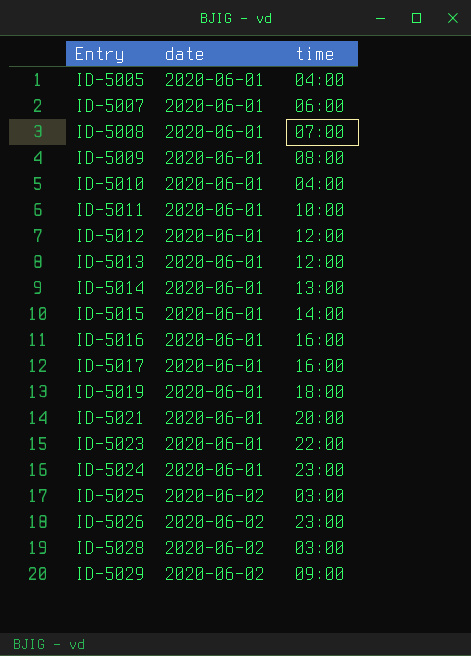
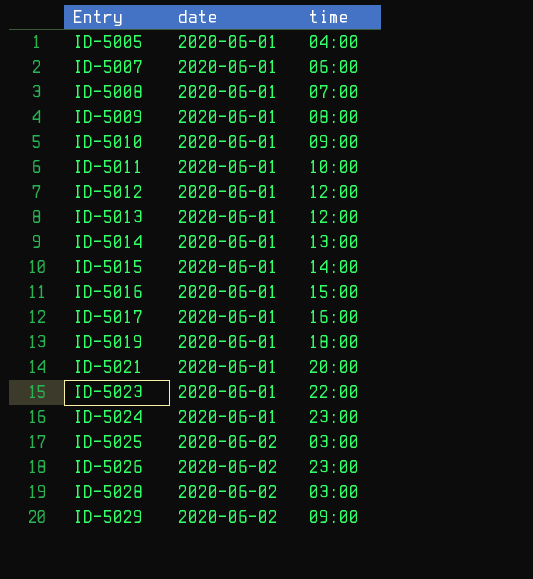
ID-5010 | time: 04:00 -> 09:00
ID-5016 | time: 16:00 -> 15:00

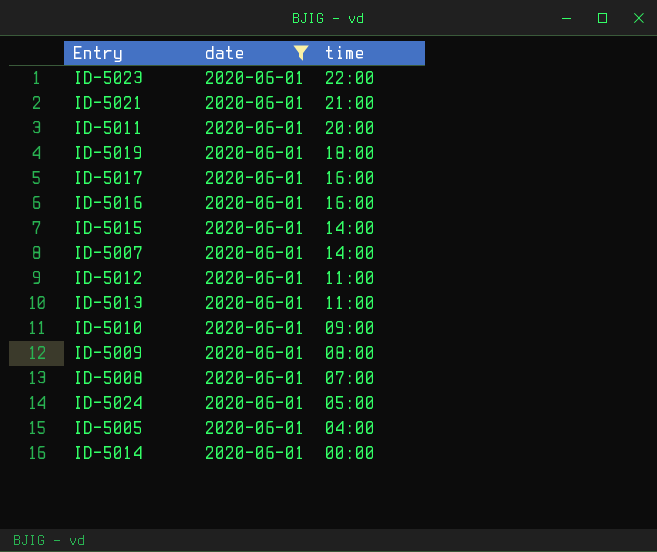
filter: none -> date = 2020-06-01
row order: Entry ascending -> time descending
ID-5021 | time: 20:00 -> 21:00
ID-5011 | time: 10:00 -> 20:00
ID-5016 | time: 15:00 -> 16:00
ID-5007 | time: 06:00 -> 14:00
ID-5012 | time: 12:00 -> 11:00
ID-5013 | time: 12:00 -> 11:00
ID-5024 | time: 23:00 -> 05:00
ID-5014 | time: 13:00 -> 00:00

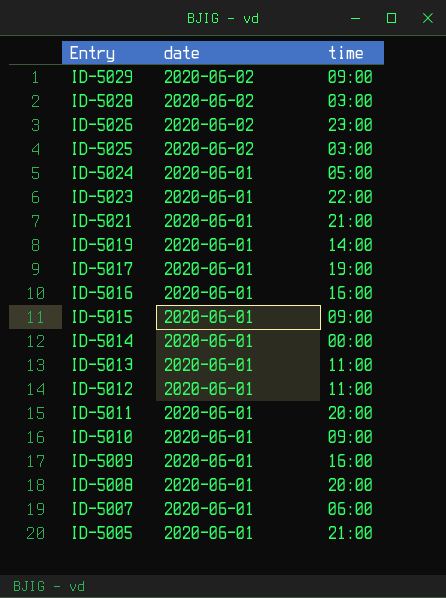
filter: date = 2020-06-01 -> none
row order: time descending -> Entry descending
ID-5019 | time: 18:00 -> 14:00
ID-5017 | time: 16:00 -> 19:00
ID-5015 | time: 14:00 -> 09:00
ID-5009 | time: 08:00 -> 16:00
ID-5008 | time: 07:00 -> 20:00
ID-5007 | time: 14:00 -> 06:00
ID-5005 | time: 04:00 -> 21:00

